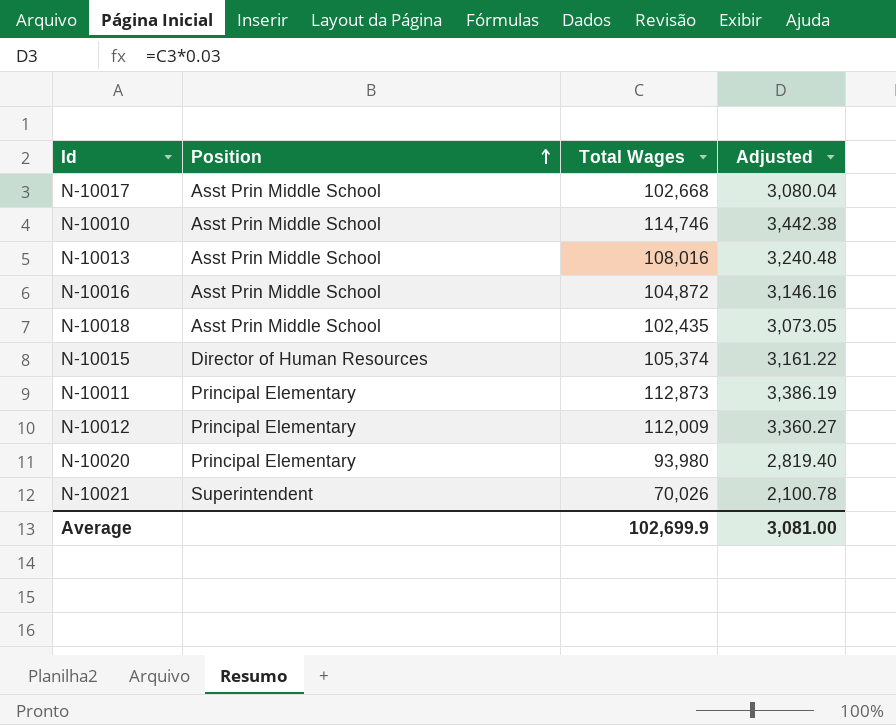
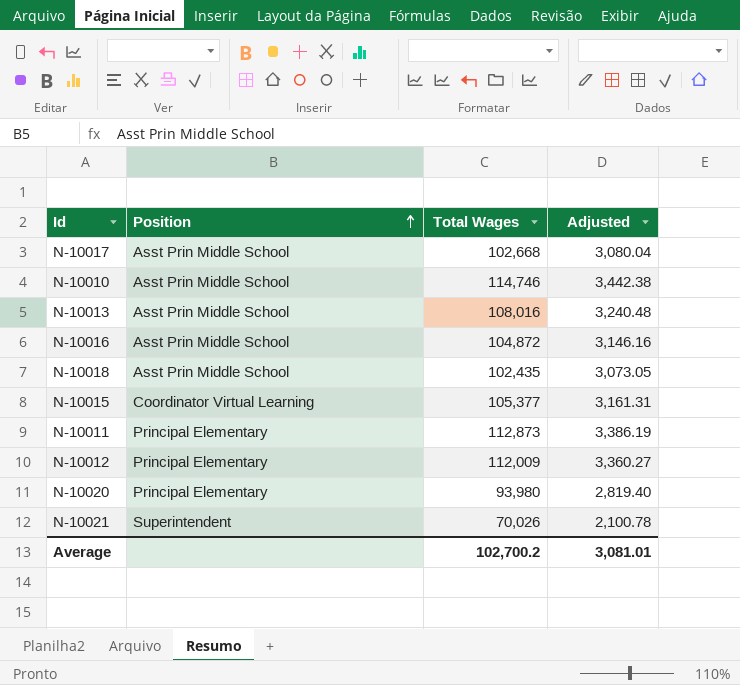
N-10015 | Position: Director of Human Resources -> Coordinator Virtual Learning
N-10015 | Total Wages: 105,374 -> 105,377
N-10015 | Adjusted: 3,161.22 -> 3,161.31
Average | Total Wages: 102,699.9 -> 102,700.2
Average | Adjusted: 3,081.00 -> 3,081.01

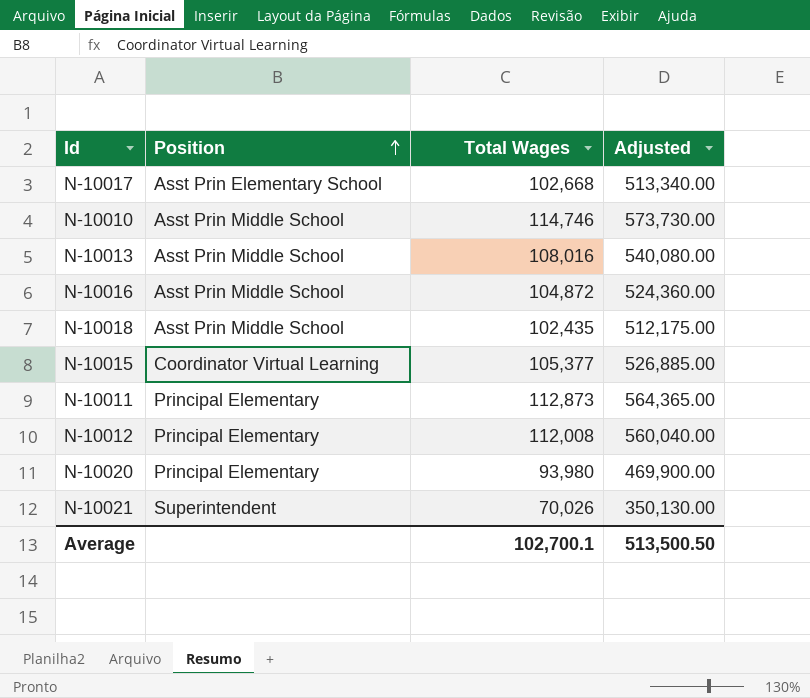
column Adjusted | formula: [Total Wages] * 0.03 -> [Total Wages] * 5
N-10017 | Position: Asst Prin Middle School -> Asst Prin Elementary School
N-10012 | Total Wages: 112,009 -> 112,008
Average | Total Wages: 102,700.2 -> 102,700.1
Average | Adjusted: 3,081.01 -> 513,500.50

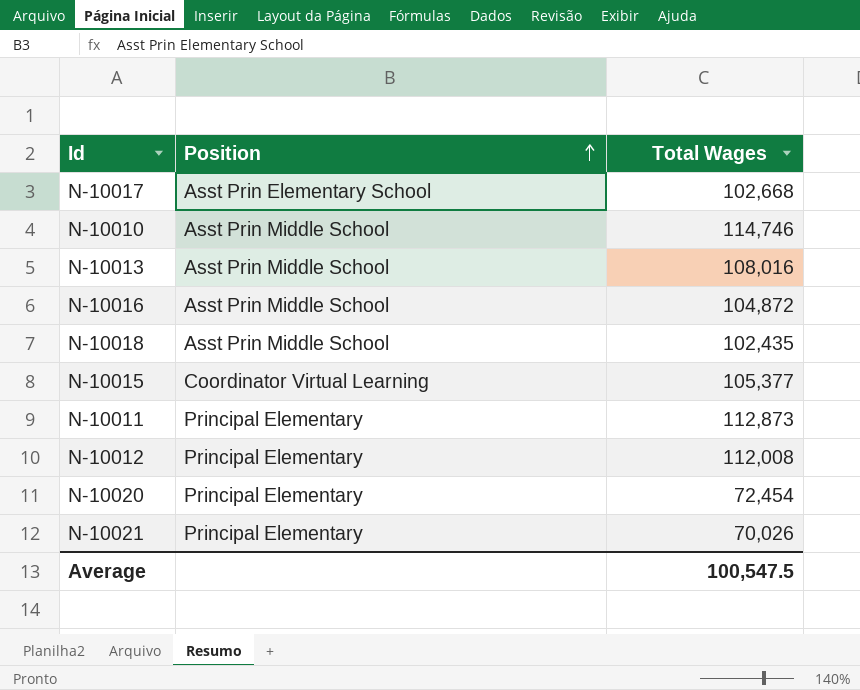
column Adjusted | formula: [Total Wages] * 5 -> none
N-10020 | Total Wages: 93,980 -> 72,454
N-10021 | Position: Superintendent -> Principal Elementary
Average | Total Wages: 102,700.1 -> 100,547.5

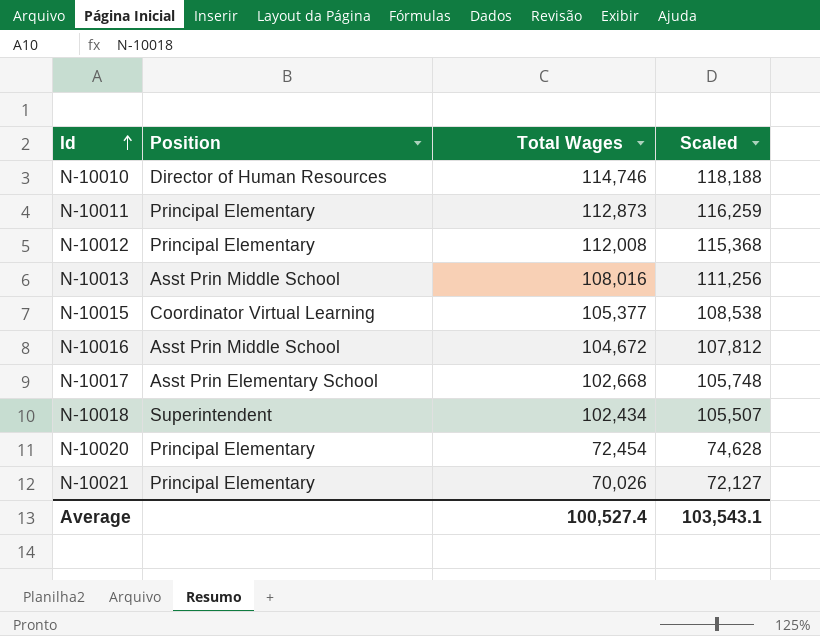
row order: Position ascending -> Id ascending
column Scaled | formula: none -> [Total Wages] * 1.03
N-10010 | Position: Asst Prin Middle School -> Director of Human Resources
N-10016 | Total Wages: 104,872 -> 104,672
N-10018 | Position: Asst Prin Middle School -> Superintendent
N-10018 | Total Wages: 102,435 -> 102,434
Average | Total Wages: 100,547.5 -> 100,527.4

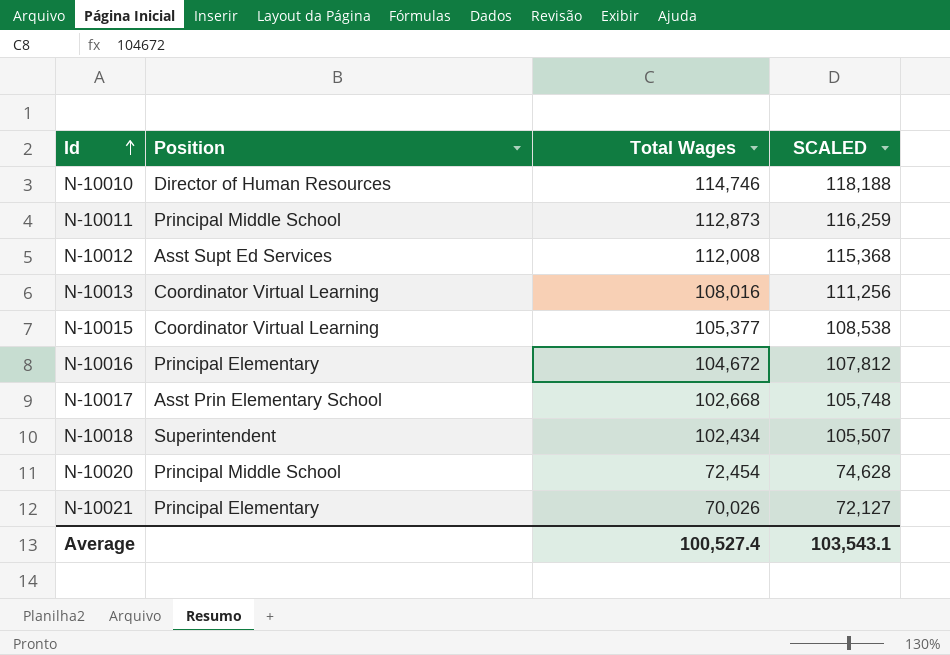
column name: Scaled -> SCALED
N-10011 | Position: Principal Elementary -> Principal Middle School
N-10012 | Position: Principal Elementary -> Asst Supt Ed Services
N-10013 | Position: Asst Prin Middle School -> Coordinator Virtual Learning
N-10016 | Position: Asst Prin Middle School -> Principal Elementary
N-10020 | Position: Principal Elementary -> Principal Middle School

